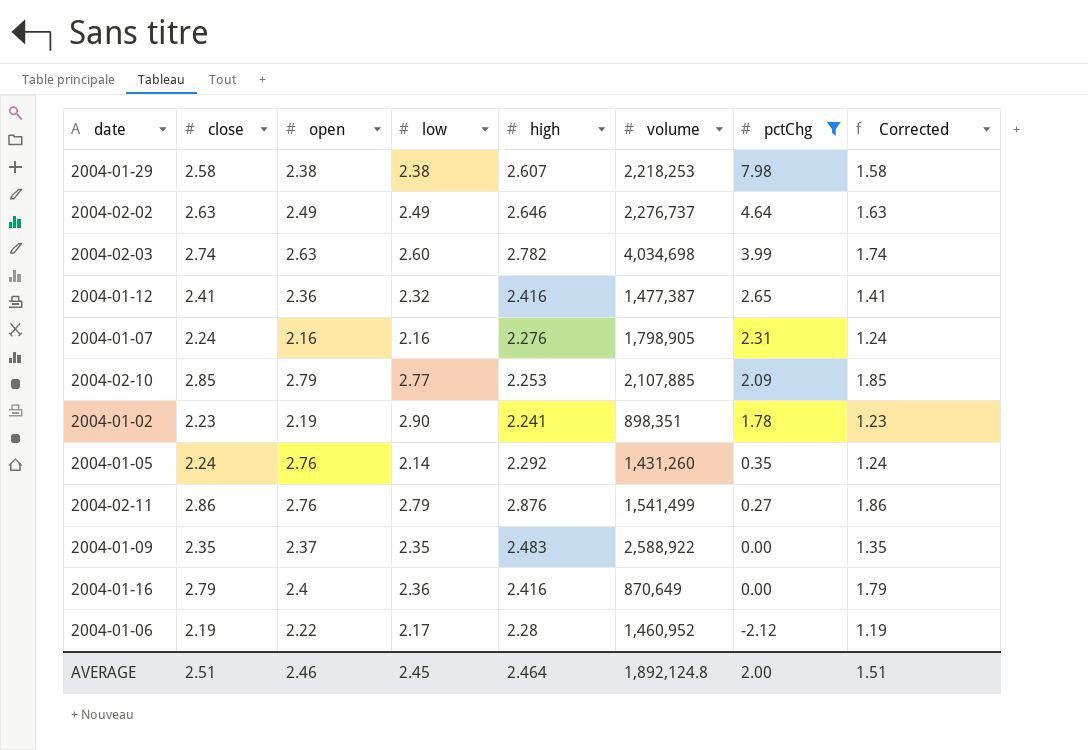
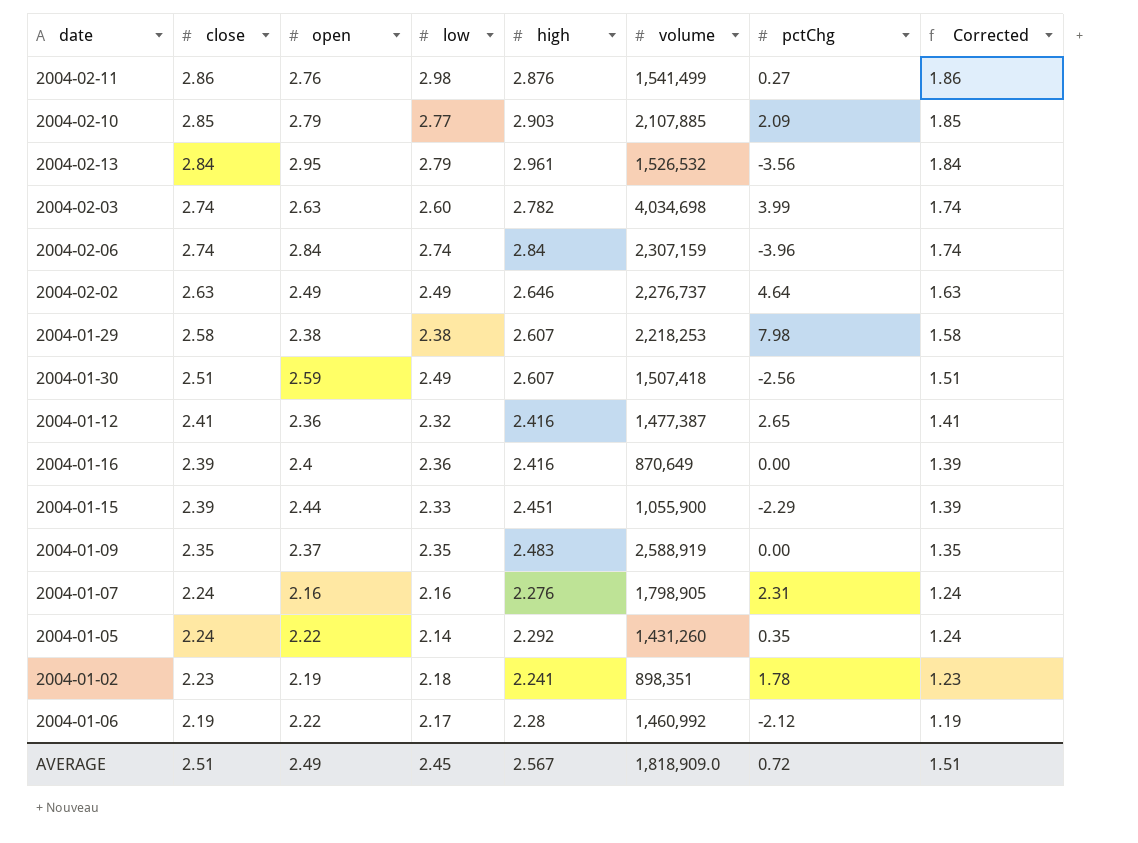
filter: pctChg >= -2.12 -> none
row order: pctChg descending -> close descending
2004-02-11 | low: 2.79 -> 2.98
2004-02-10 | high: 2.253 -> 2.903
2004-01-16 | close: 2.79 -> 2.39
2004-01-16 | Corrected: 1.79 -> 1.39
2004-01-09 | volume: 2,588,922 -> 2,588,919
2004-01-05 | open: 2.76 -> 2.22
2004-01-02 | low: 2.90 -> 2.18
2004-01-06 | volume: 1,460,952 -> 1,460,992
AVERAGE | open: 2.46 -> 2.49
AVERAGE | high: 2.464 -> 2.567
AVERAGE | volume: 1,892,124.8 -> 1,818,909.0
AVERAGE | pctChg: 2.00 -> 0.72

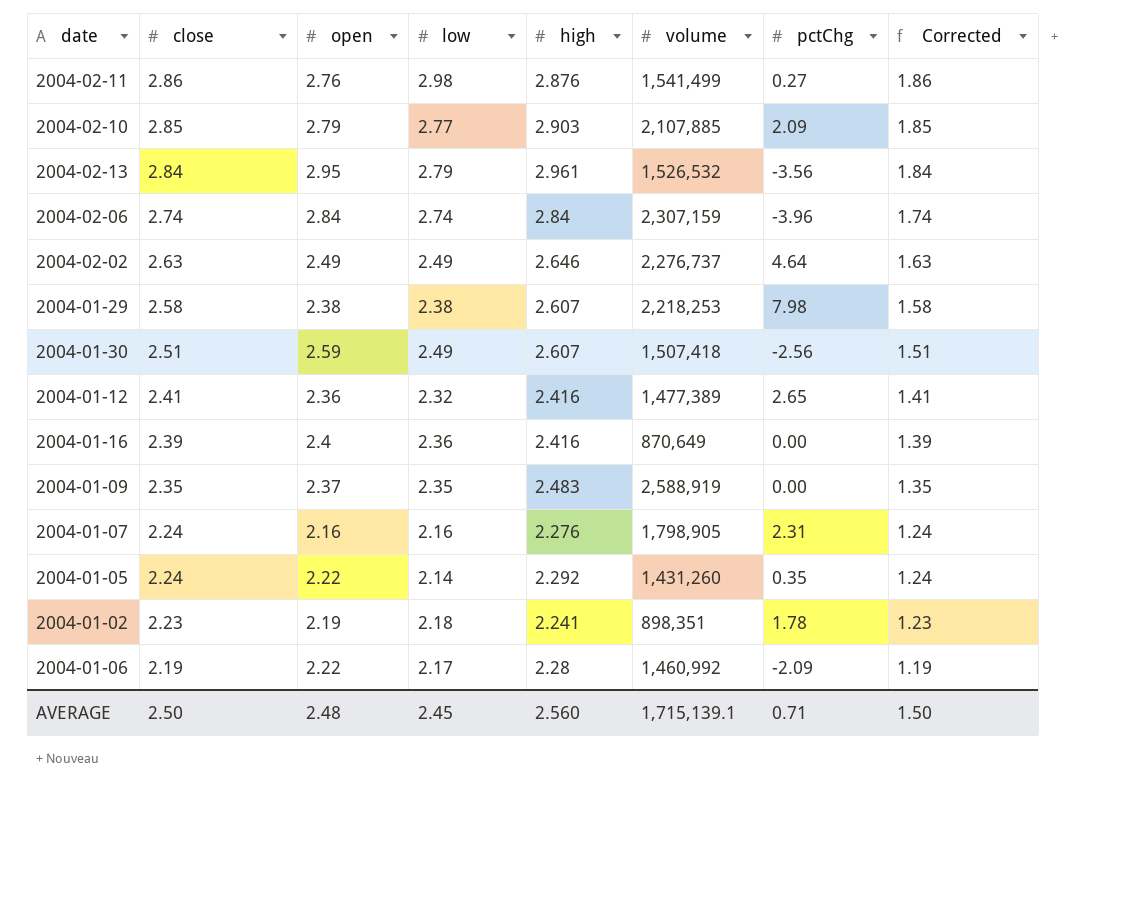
row 2004-02-03: 2.74 | 2.63 | 2.60 | 2.782 | 4,034,698 | 3.99 | 1.74 -> none
row 2004-01-15: 2.39 | 2.44 | 2.33 | 2.451 | 1,055,900 | -2.29 | 1.39 -> none
2004-01-12 | volume: 1,477,387 -> 1,477,389
2004-01-06 | pctChg: -2.12 -> -2.09
AVERAGE | close: 2.51 -> 2.50
AVERAGE | open: 2.49 -> 2.48
AVERAGE | high: 2.567 -> 2.560
AVERAGE | volume: 1,818,909.0 -> 1,715,139.1
AVERAGE | pctChg: 0.72 -> 0.71
AVERAGE | Corrected: 1.51 -> 1.50

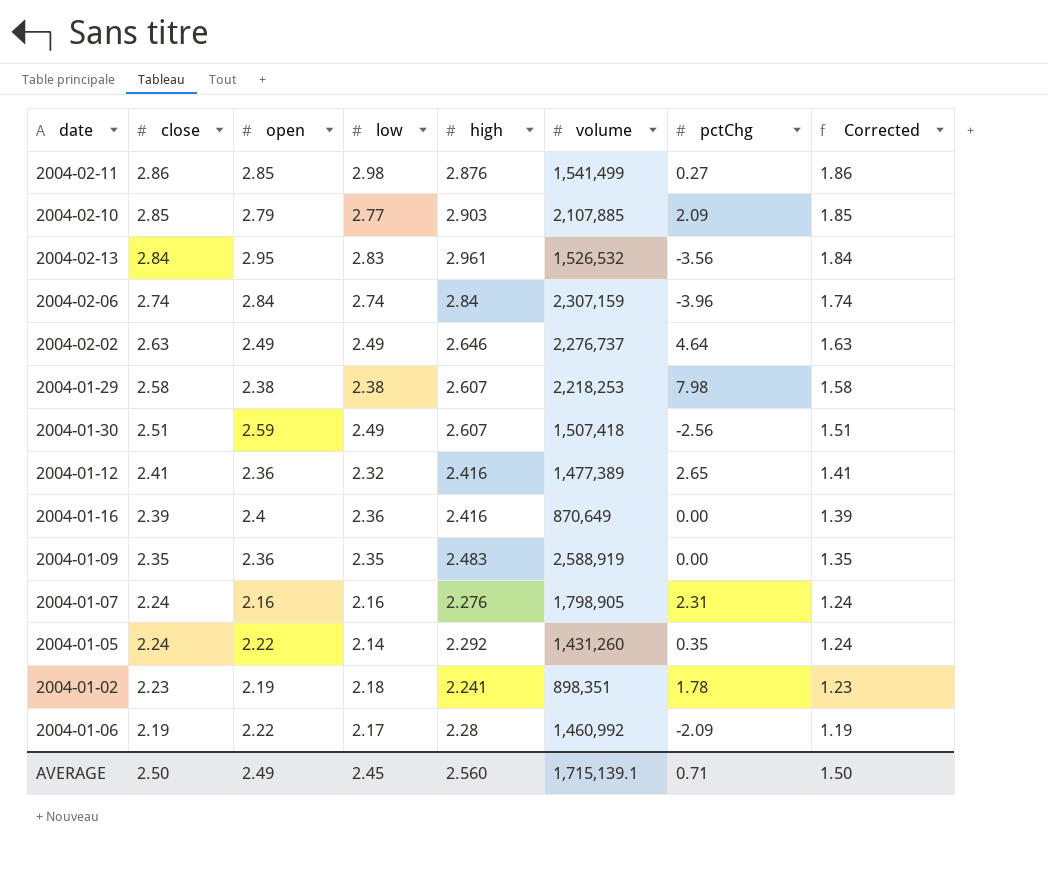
2004-02-11 | open: 2.76 -> 2.85
2004-02-13 | low: 2.79 -> 2.83
2004-01-09 | open: 2.37 -> 2.36
AVERAGE | open: 2.48 -> 2.49

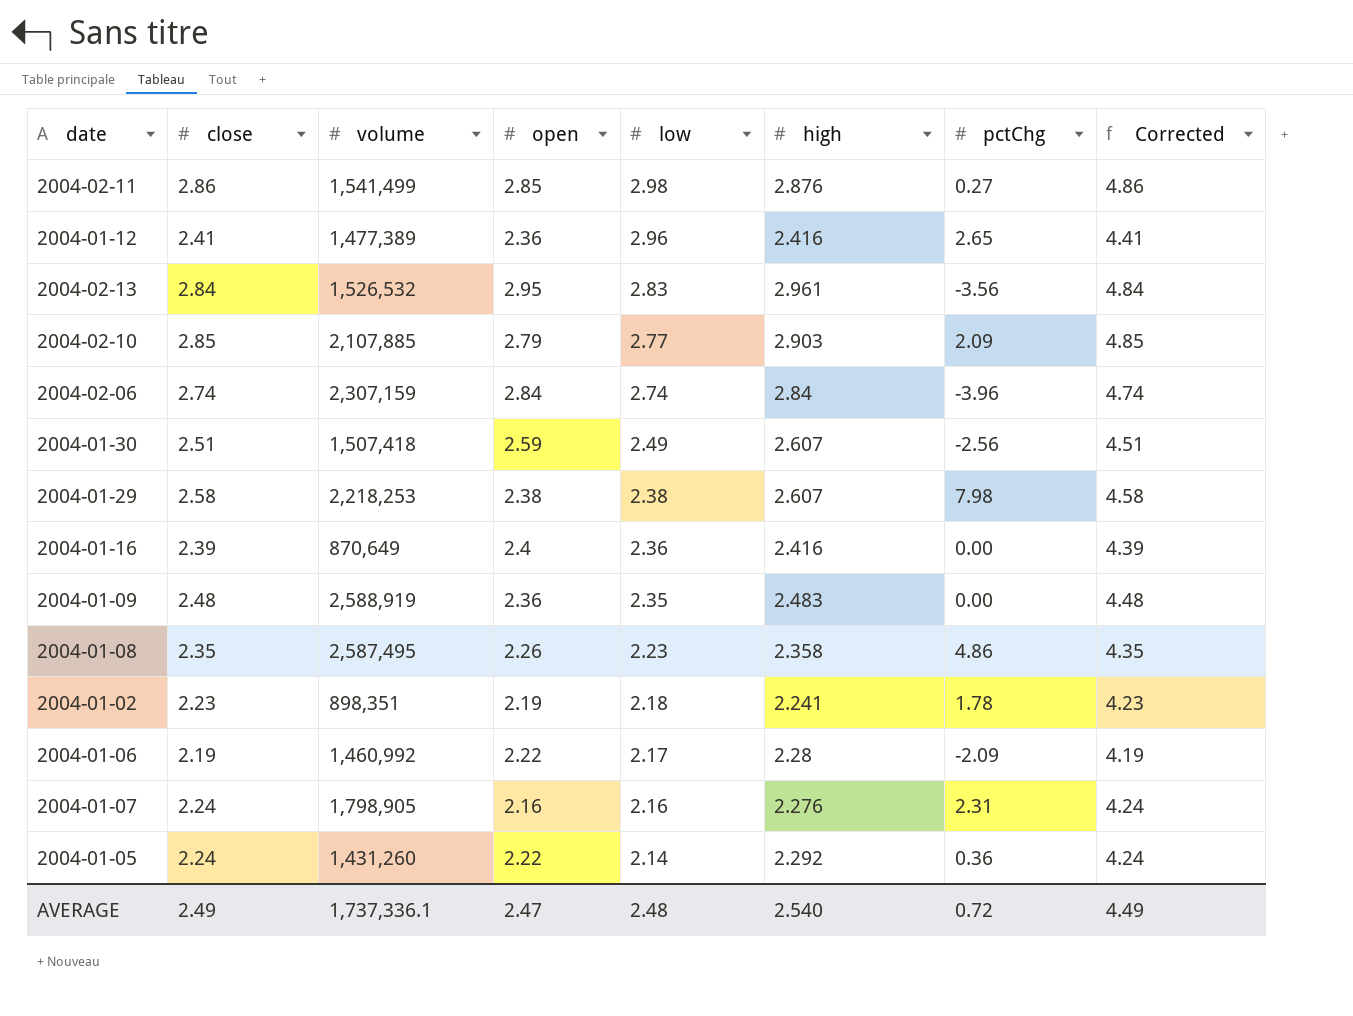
row order: close descending -> low descending
column volume | position: 6 -> 3
column Corrected | formula: [close] - 1 -> [close] + 2
row 2004-02-02: 2.63 | 2.49 | 2.49 | 2.646 | 2,276,737 | 4.64 | 1.63 -> none
2004-01-12 | low: 2.32 -> 2.96
2004-01-09 | close: 2.35 -> 2.48
row 2004-01-08: none -> 2.35 | 2,587,495 | 2.26 | 2.23 | 2.358 | 4.86 | 4.35
2004-01-05 | pctChg: 0.35 -> 0.36
AVERAGE | close: 2.50 -> 2.49
AVERAGE | volume: 1,715,139.1 -> 1,737,336.1
AVERAGE | open: 2.49 -> 2.47
AVERAGE | low: 2.45 -> 2.48
AVERAGE | high: 2.560 -> 2.540
AVERAGE | pctChg: 0.71 -> 0.72
AVERAGE | Corrected: 1.50 -> 4.49

